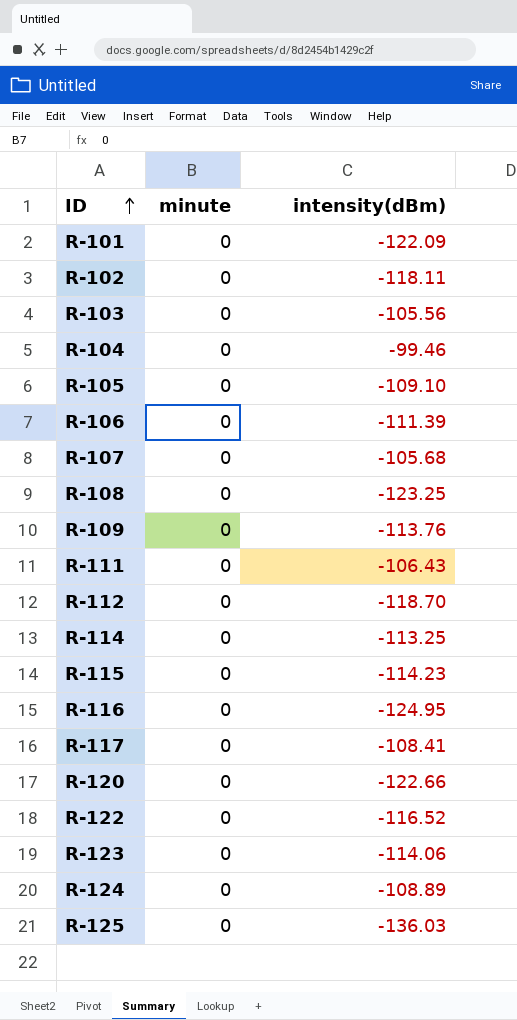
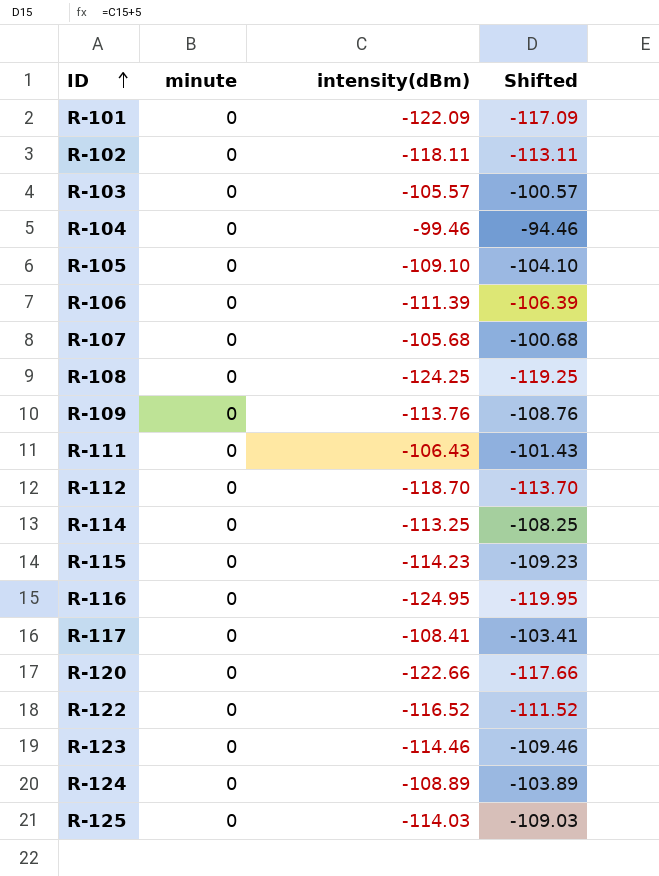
column Shifted | formula: none -> [intensity(dBm)] + 5
R-103 | intensity(dBm): -105.56 -> -105.57
R-108 | intensity(dBm): -123.25 -> -124.25
R-123 | intensity(dBm): -114.06 -> -114.46
R-125 | intensity(dBm): -136.03 -> -114.03

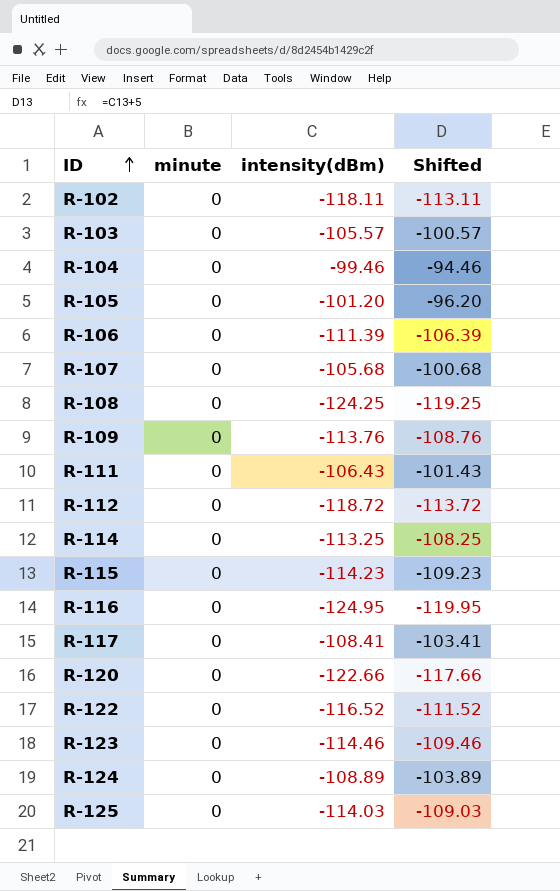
row R-101: 0 | -122.09 | -117.09 -> none
R-105 | intensity(dBm): -109.10 -> -101.20
R-105 | Shifted: -104.10 -> -96.20
R-112 | intensity(dBm): -118.70 -> -118.72
R-112 | Shifted: -113.70 -> -113.72

